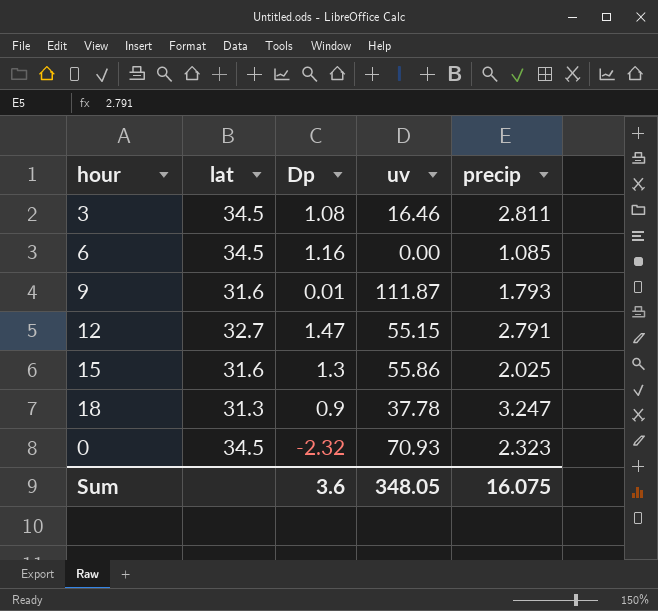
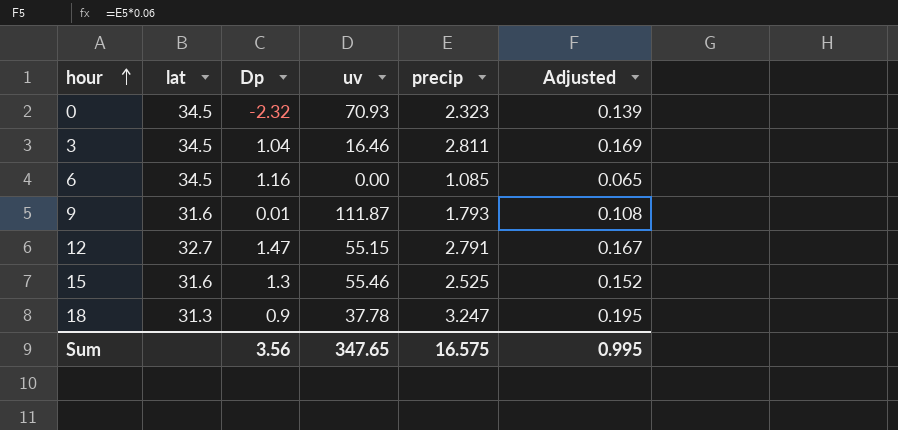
row order: none -> hour ascending
column Adjusted | formula: none -> [precip] * 0.06
3 | Dp: 1.08 -> 1.04
15 | uv: 55.86 -> 55.46
15 | precip: 2.025 -> 2.525
Sum | Dp: 3.6 -> 3.56
Sum | uv: 348.05 -> 347.65
Sum | precip: 16.075 -> 16.575

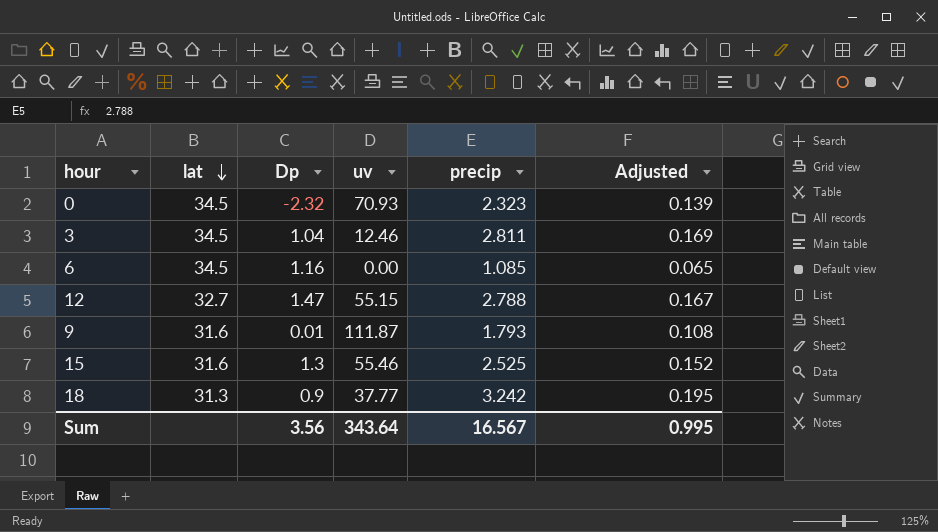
row order: hour ascending -> lat descending
3 | uv: 16.46 -> 12.46
12 | precip: 2.791 -> 2.788
18 | uv: 37.78 -> 37.77
18 | precip: 3.247 -> 3.242
Sum | uv: 347.65 -> 343.64
Sum | precip: 16.575 -> 16.567

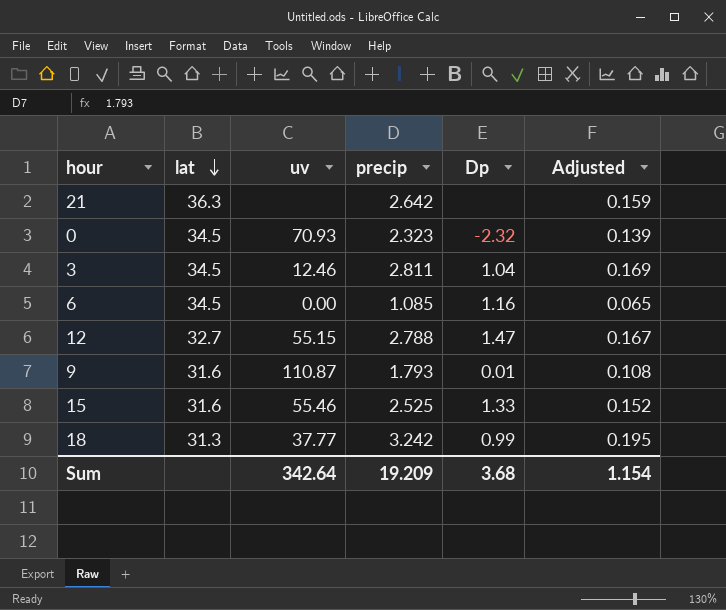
column Dp | position: 3 -> 5
row 21: none -> 36.3 | none | 2.642 | none | 0.159
9 | uv: 111.87 -> 110.87
15 | Dp: 1.3 -> 1.33
18 | Dp: 0.9 -> 0.99
Sum | uv: 343.64 -> 342.64
Sum | precip: 16.567 -> 19.209
Sum | Dp: 3.56 -> 3.68
Sum | Adjusted: 0.995 -> 1.154

